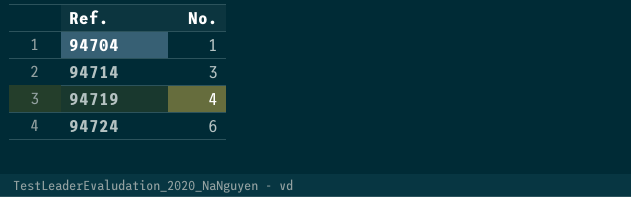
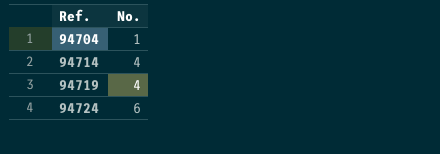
94714 | No.: 3 -> 4

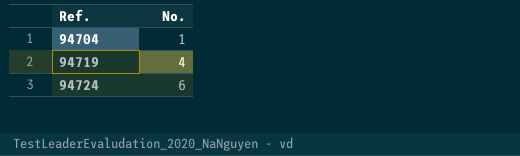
row 94714: 4 -> none

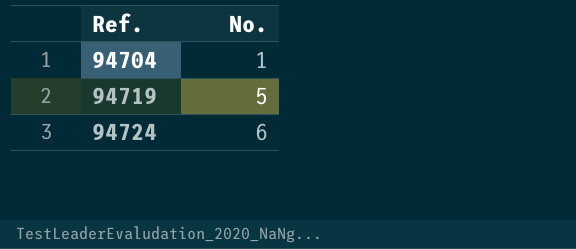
94719 | No.: 4 -> 5

